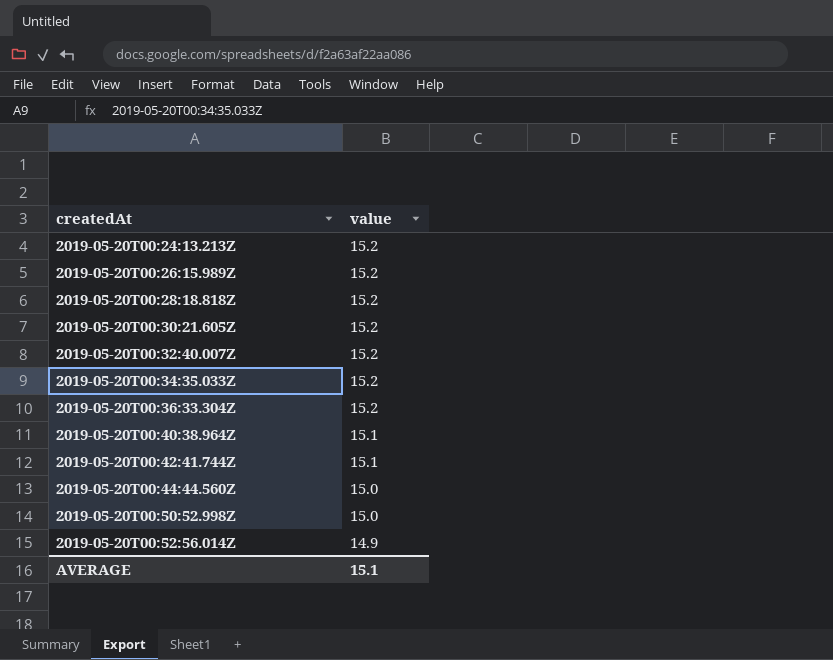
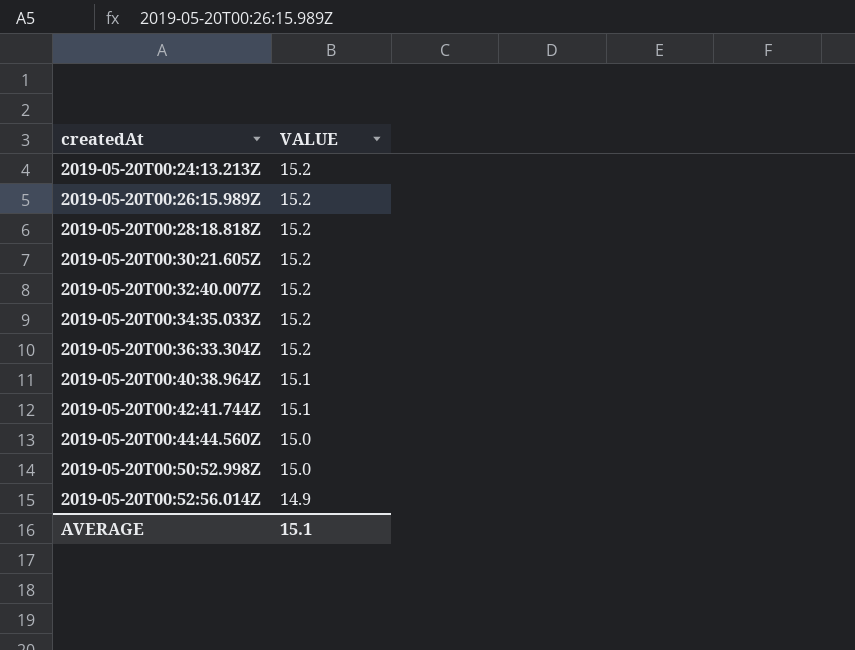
column name: value -> VALUE

